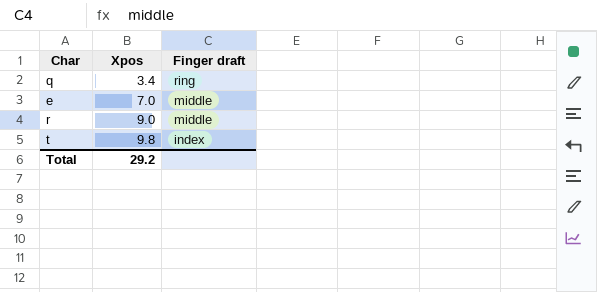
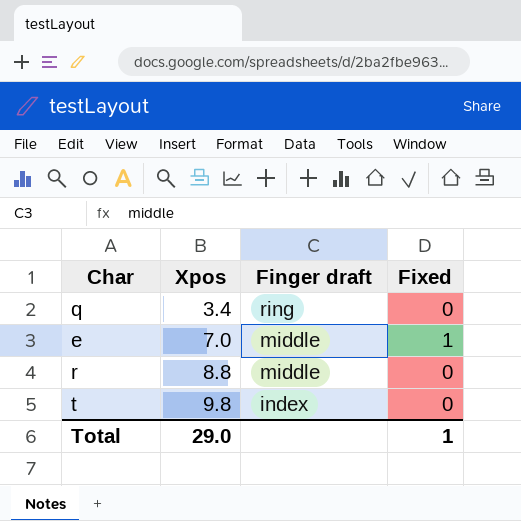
column Fixed | position: none -> 4
r | Xpos: 9.0 -> 8.8
Total | Xpos: 29.2 -> 29.0

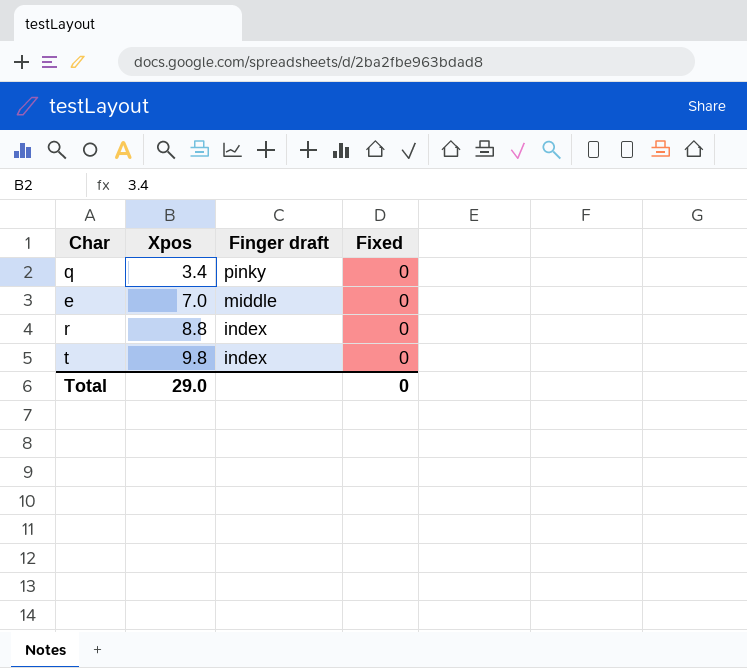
q | Finger draft: ring -> pinky
e | Fixed: 1 -> 0
r | Finger draft: middle -> index
Total | Fixed: 1 -> 0

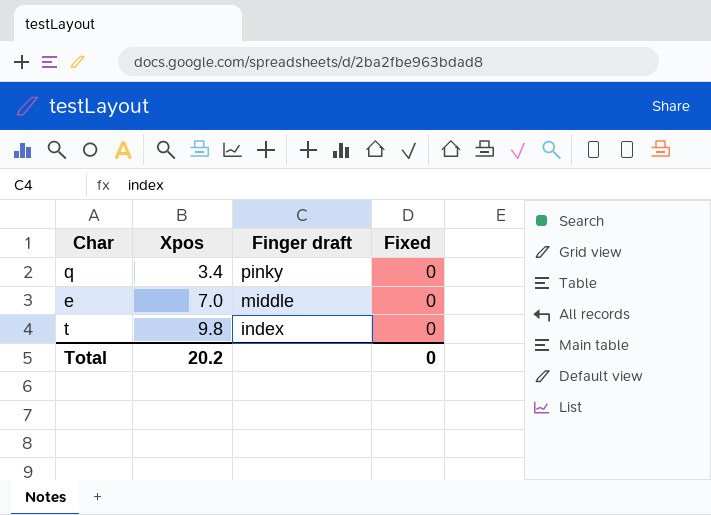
row r: 8.8 | index | 0 -> none
Total | Xpos: 29.0 -> 20.2

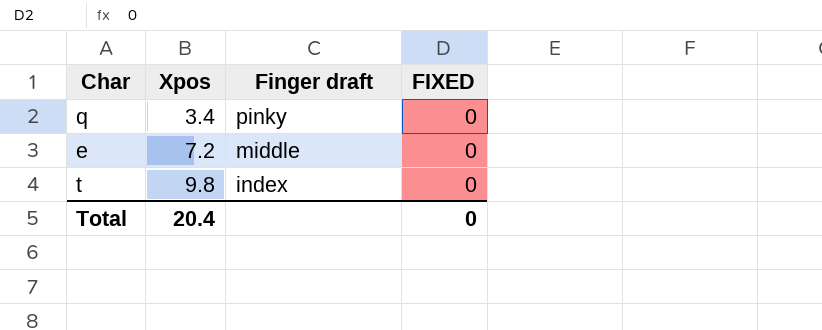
column name: Fixed -> FIXED
e | Xpos: 7.0 -> 7.2
Total | Xpos: 20.2 -> 20.4

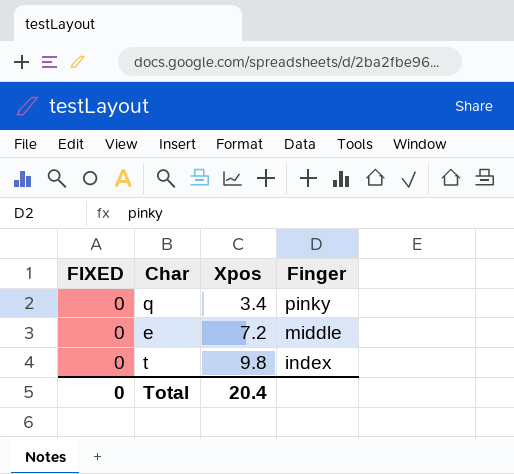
column FIXED | position: 4 -> 1
column name: Finger draft -> Finger

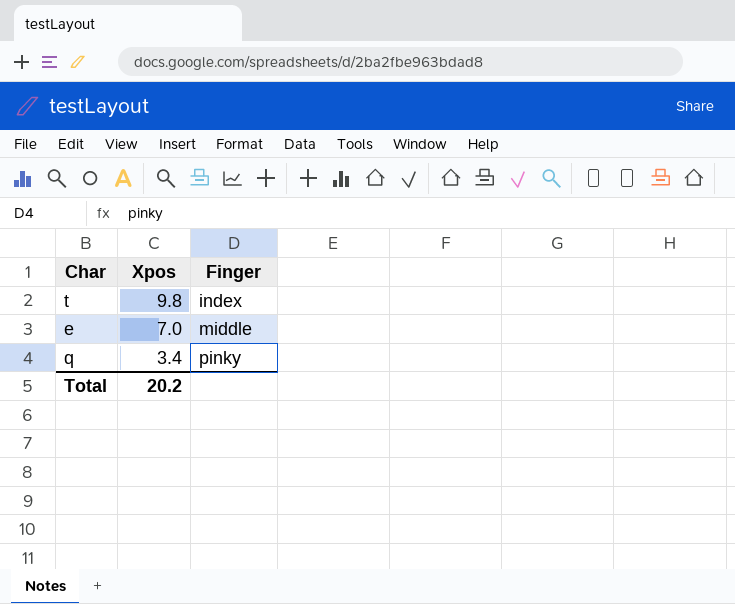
row order: Xpos ascending -> Xpos descending
column FIXED | position: 1 -> none
e | Xpos: 7.2 -> 7.0
Total | Xpos: 20.4 -> 20.2

